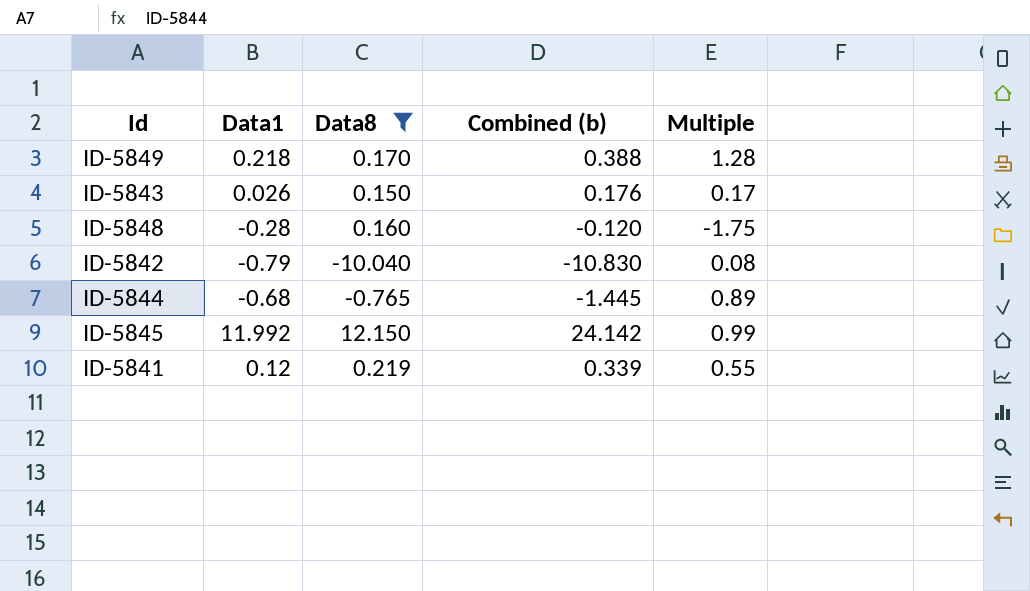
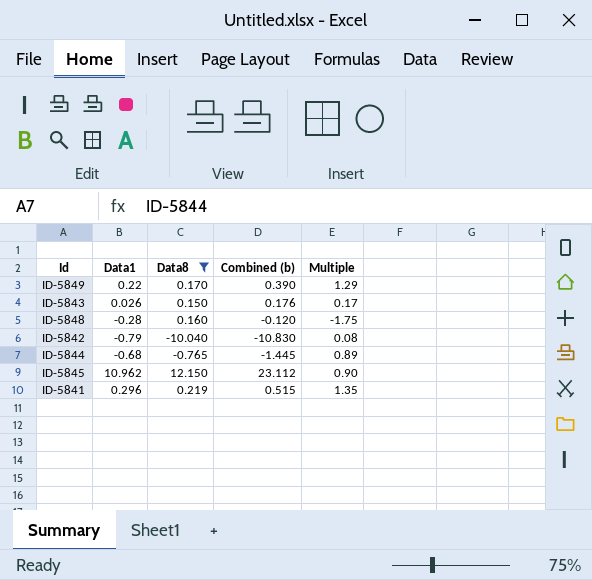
ID-5849 | Data1: 0.218 -> 0.22
ID-5849 | Combined (b): 0.388 -> 0.390
ID-5849 | Multiple: 1.28 -> 1.29
ID-5845 | Data1: 11.992 -> 10.962
ID-5845 | Combined (b): 24.142 -> 23.112
ID-5845 | Multiple: 0.99 -> 0.90
ID-5841 | Data1: 0.12 -> 0.296
ID-5841 | Combined (b): 0.339 -> 0.515
ID-5841 | Multiple: 0.55 -> 1.35

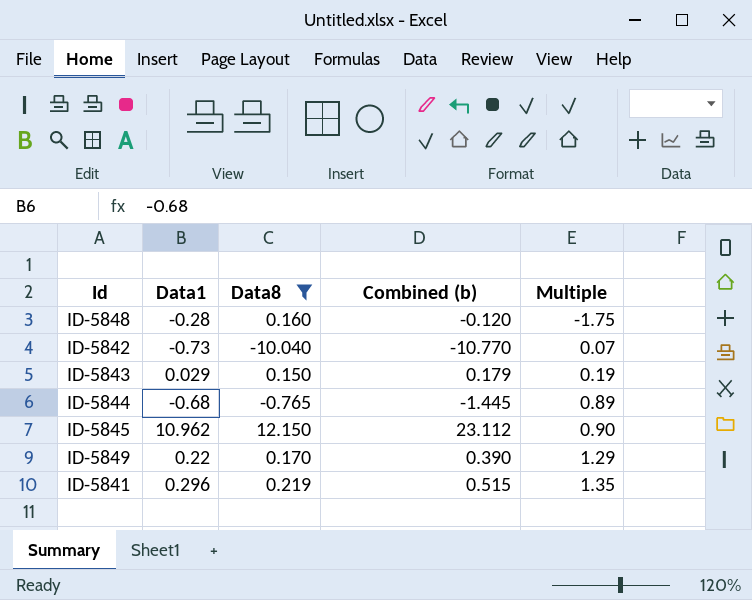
row order: none -> Multiple ascending
ID-5842 | Data1: -0.79 -> -0.73
ID-5842 | Combined (b): -10.830 -> -10.770
ID-5842 | Multiple: 0.08 -> 0.07
ID-5843 | Data1: 0.026 -> 0.029
ID-5843 | Combined (b): 0.176 -> 0.179
ID-5843 | Multiple: 0.17 -> 0.19

